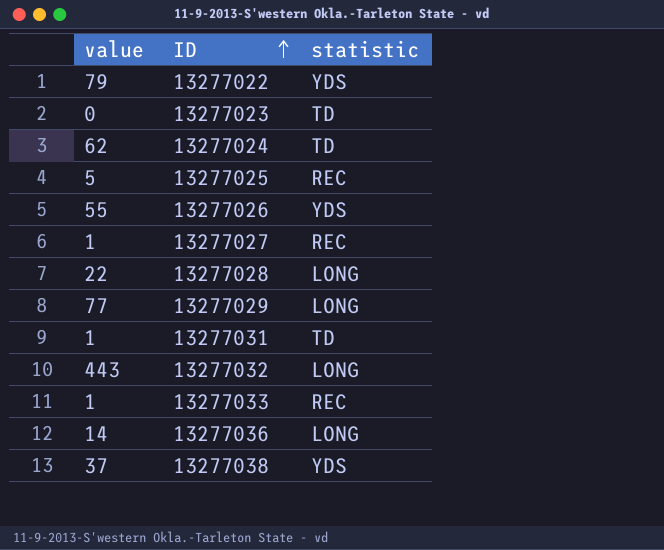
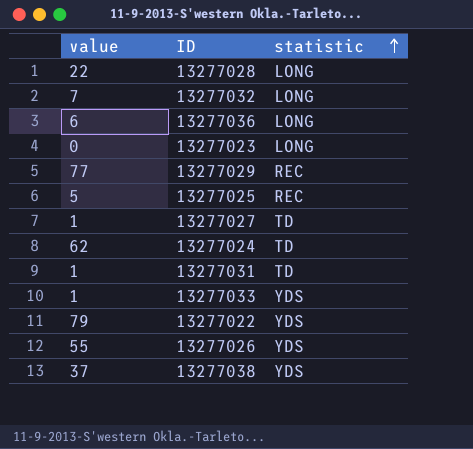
row order: ID ascending -> statistic ascending
13277032 | value: 443 -> 7
13277036 | value: 14 -> 6
13277023 | statistic: TD -> LONG
13277029 | statistic: LONG -> REC
13277027 | statistic: REC -> TD
13277033 | statistic: REC -> YDS

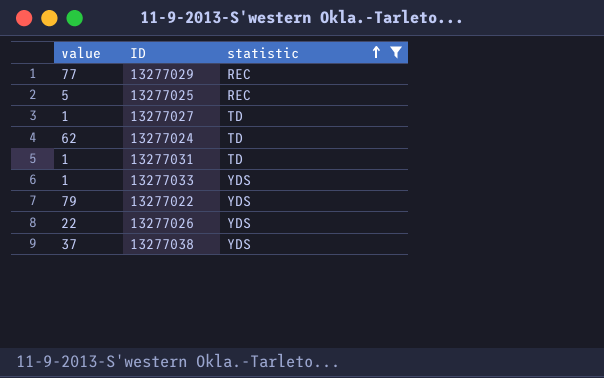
filter: none -> statistic != LONG
13277026 | value: 55 -> 22

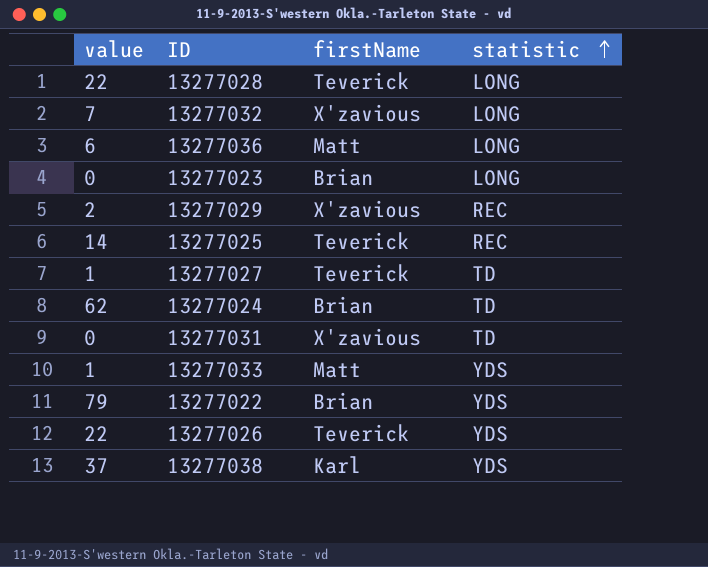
filter: statistic != LONG -> none
column firstName | position: none -> 3
13277029 | value: 77 -> 2
13277025 | value: 5 -> 14
13277031 | value: 1 -> 0

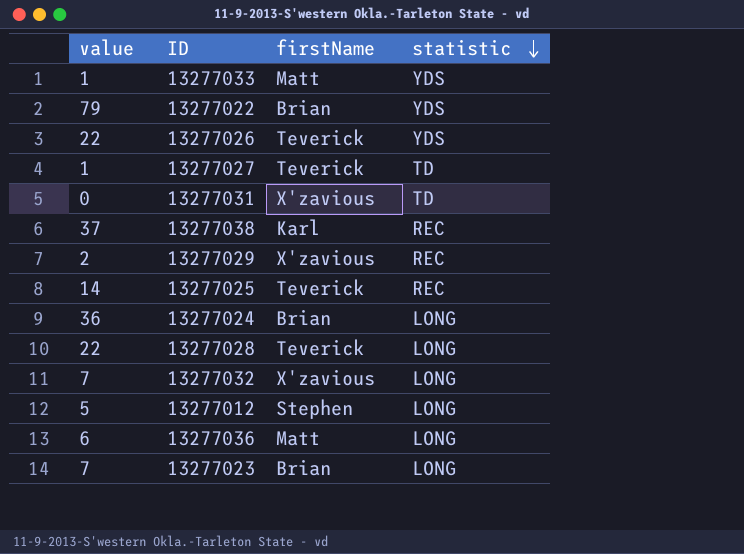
row order: statistic ascending -> statistic descending
13277038 | statistic: YDS -> REC
13277024 | value: 62 -> 36
13277024 | statistic: TD -> LONG
row 13277012: none -> 5 | Stephen | LONG
13277023 | value: 0 -> 7

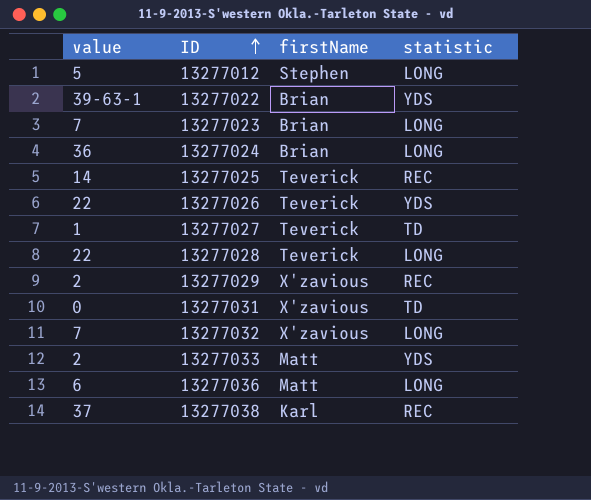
row order: statistic descending -> ID ascending
13277022 | value: 79 -> 39-63-1
13277033 | value: 1 -> 2

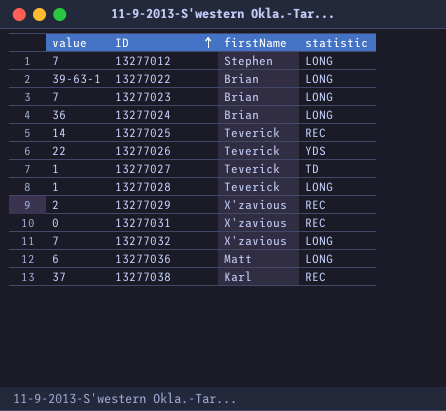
row 13277033: 2 | Matt | YDS -> none
13277012 | value: 5 -> 7
13277022 | statistic: YDS -> LONG
13277028 | value: 22 -> 1
13277031 | statistic: TD -> REC

